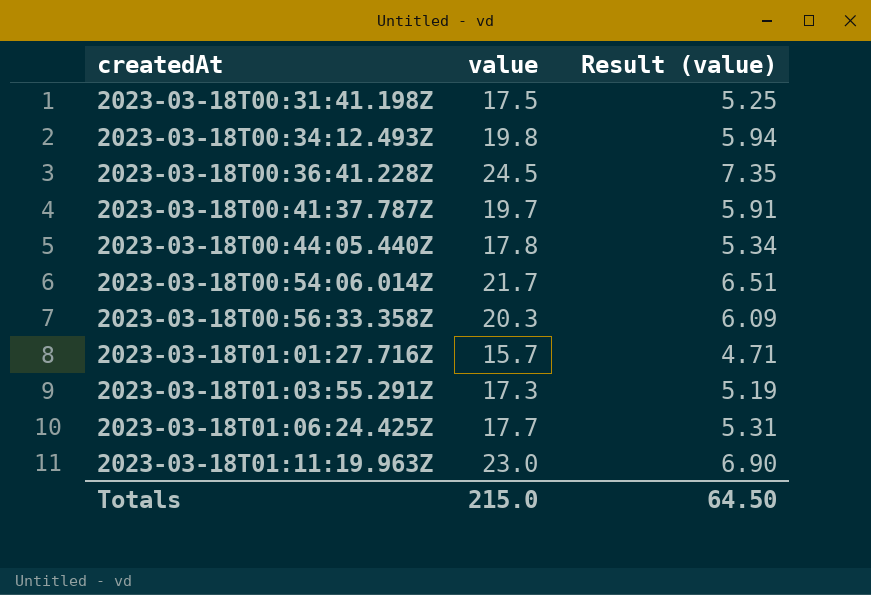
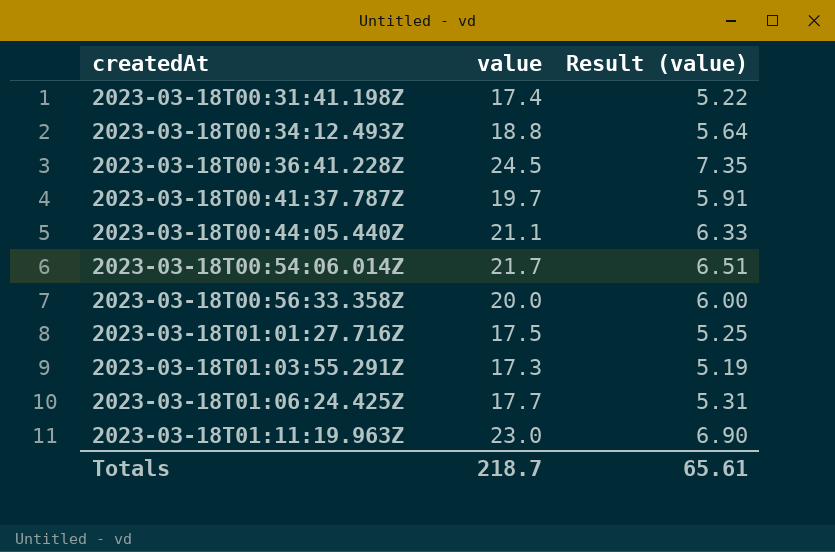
2023-03-18T00:31:41.198Z | value: 17.5 -> 17.4
2023-03-18T00:31:41.198Z | Result (value): 5.25 -> 5.22
2023-03-18T00:34:12.493Z | value: 19.8 -> 18.8
2023-03-18T00:34:12.493Z | Result (value): 5.94 -> 5.64
2023-03-18T00:44:05.440Z | value: 17.8 -> 21.1
2023-03-18T00:44:05.440Z | Result (value): 5.34 -> 6.33
2023-03-18T00:56:33.358Z | value: 20.3 -> 20.0
2023-03-18T00:56:33.358Z | Result (value): 6.09 -> 6.00
2023-03-18T01:01:27.716Z | value: 15.7 -> 17.5
2023-03-18T01:01:27.716Z | Result (value): 4.71 -> 5.25
Totals | value: 215.0 -> 218.7
Totals | Result (value): 64.50 -> 65.61

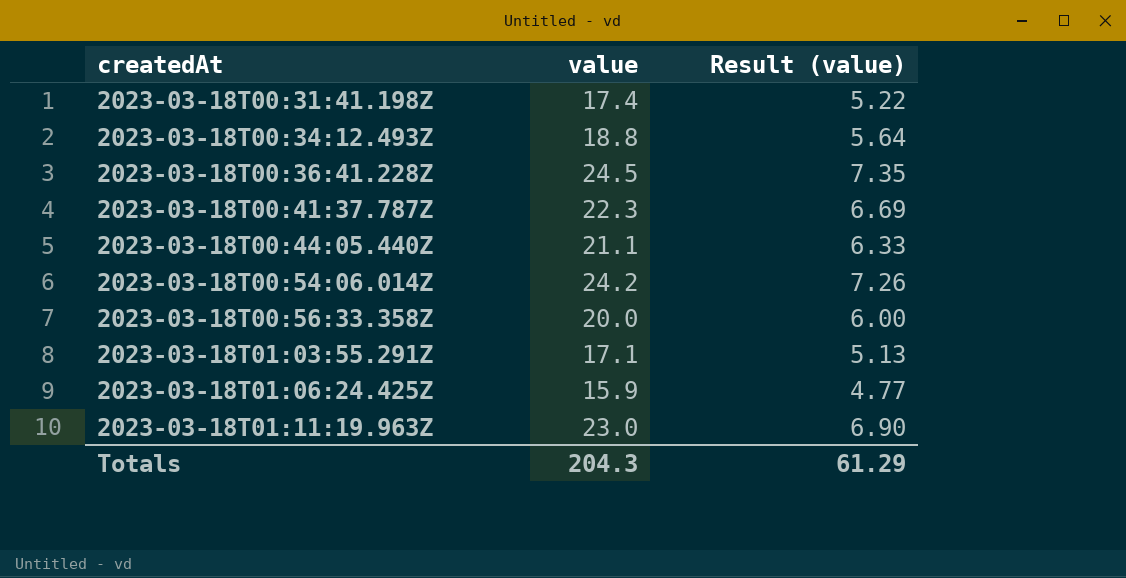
row 2023-03-18T01:01:27.716Z: 17.5 | 5.25 -> none
2023-03-18T00:41:37.787Z | value: 19.7 -> 22.3
2023-03-18T00:41:37.787Z | Result (value): 5.91 -> 6.69
2023-03-18T00:54:06.014Z | value: 21.7 -> 24.2
2023-03-18T00:54:06.014Z | Result (value): 6.51 -> 7.26
2023-03-18T01:03:55.291Z | value: 17.3 -> 17.1
2023-03-18T01:03:55.291Z | Result (value): 5.19 -> 5.13
2023-03-18T01:06:24.425Z | value: 17.7 -> 15.9
2023-03-18T01:06:24.425Z | Result (value): 5.31 -> 4.77
Totals | value: 218.7 -> 204.3
Totals | Result (value): 65.61 -> 61.29

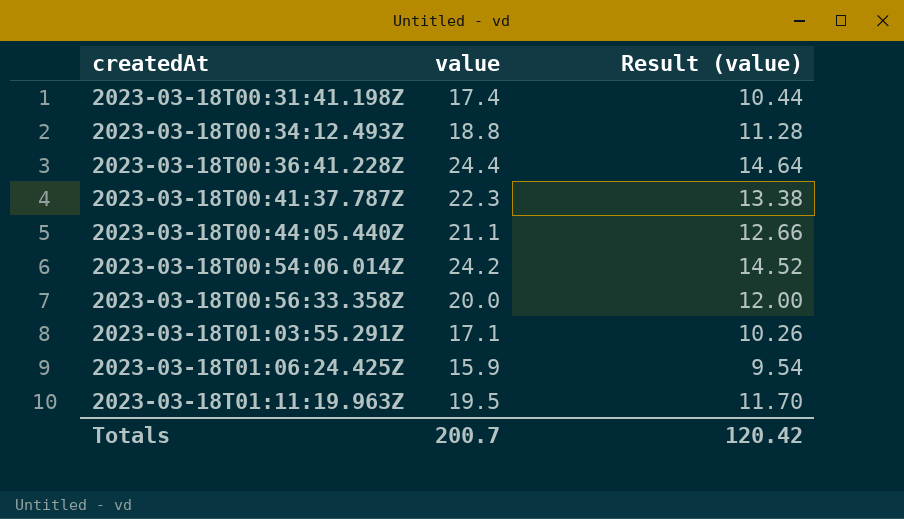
column Result (value) | formula: [value] * 0.3 -> [value] * 0.6
2023-03-18T00:36:41.228Z | value: 24.5 -> 24.4
2023-03-18T01:11:19.963Z | value: 23.0 -> 19.5
Totals | value: 204.3 -> 200.7
Totals | Result (value): 61.29 -> 120.42

